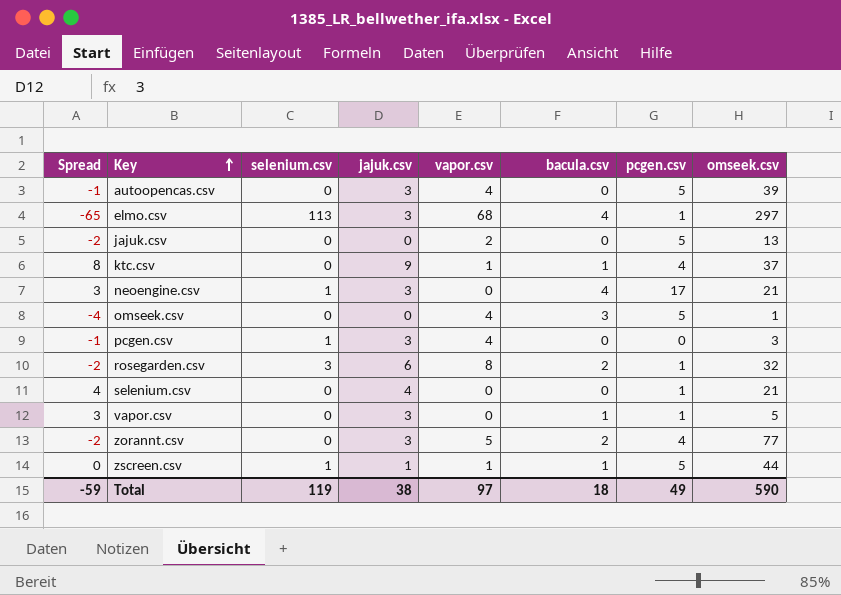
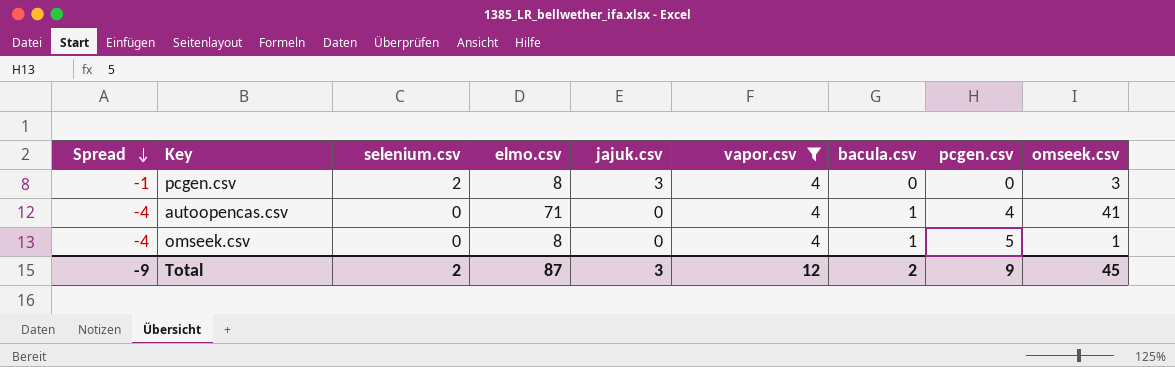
filter: none -> vapor.csv = 4
row order: Key ascending -> Spread descending
column elmo.csv | position: none -> 4
pcgen.csv | selenium.csv: 1 -> 2
autoopencas.csv | Spread: -1 -> -4
autoopencas.csv | jajuk.csv: 3 -> 0
autoopencas.csv | bacula.csv: 0 -> 1
autoopencas.csv | pcgen.csv: 5 -> 4
autoopencas.csv | omseek.csv: 39 -> 41
omseek.csv | bacula.csv: 3 -> 1
Total | Spread: -59 -> -9
Total | selenium.csv: 119 -> 2
Total | jajuk.csv: 38 -> 3
Total | vapor.csv: 97 -> 12
Total | bacula.csv: 18 -> 2
Total | pcgen.csv: 49 -> 9
Total | omseek.csv: 590 -> 45

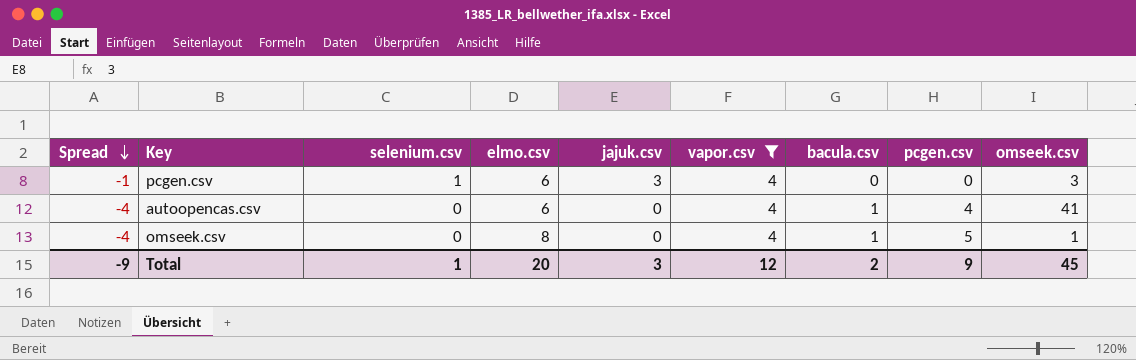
pcgen.csv | selenium.csv: 2 -> 1
pcgen.csv | elmo.csv: 8 -> 6
autoopencas.csv | elmo.csv: 71 -> 6
Total | selenium.csv: 2 -> 1
Total | elmo.csv: 87 -> 20

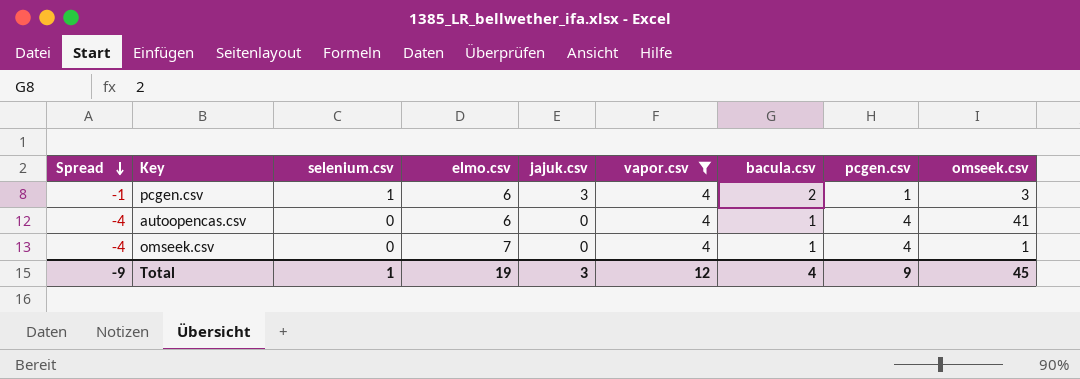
pcgen.csv | bacula.csv: 0 -> 2
pcgen.csv | pcgen.csv: 0 -> 1
omseek.csv | elmo.csv: 8 -> 7
omseek.csv | pcgen.csv: 5 -> 4
Total | elmo.csv: 20 -> 19
Total | bacula.csv: 2 -> 4

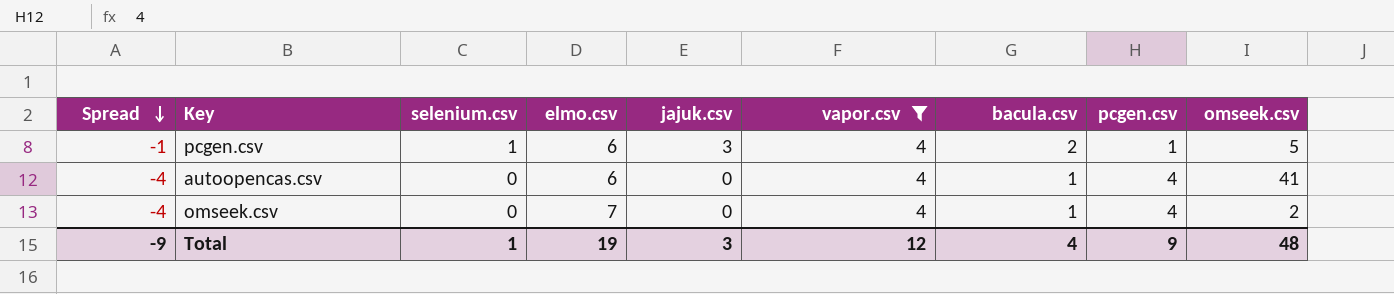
pcgen.csv | omseek.csv: 3 -> 5
omseek.csv | omseek.csv: 1 -> 2
Total | omseek.csv: 45 -> 48

